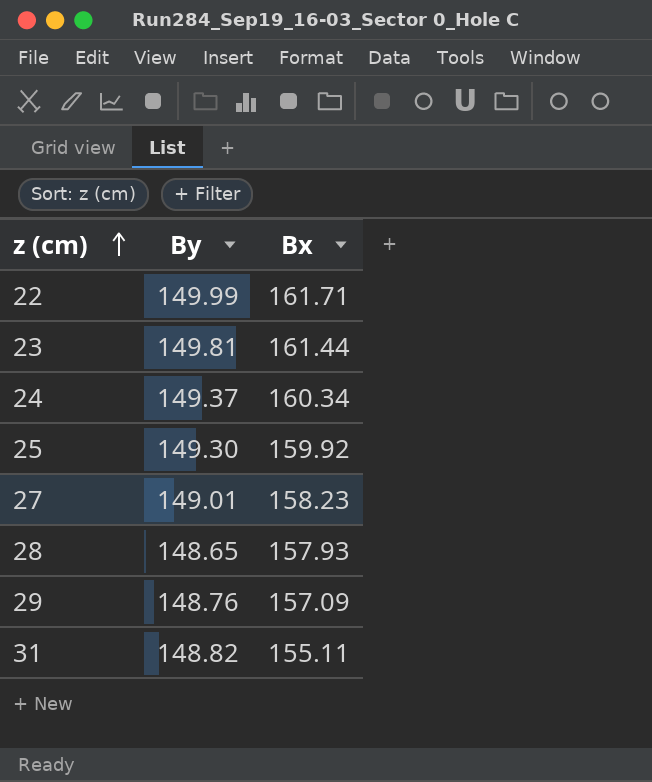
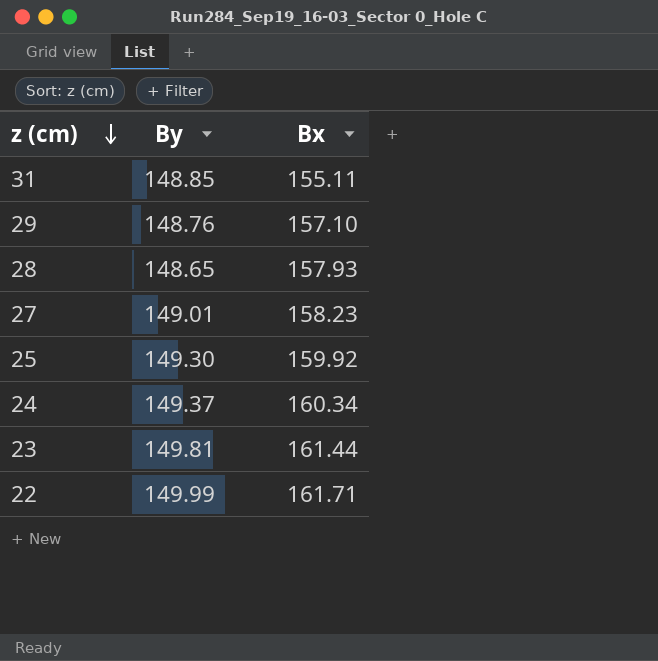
row order: z (cm) ascending -> z (cm) descending
31 | By: 148.82 -> 148.85
29 | Bx: 157.09 -> 157.10

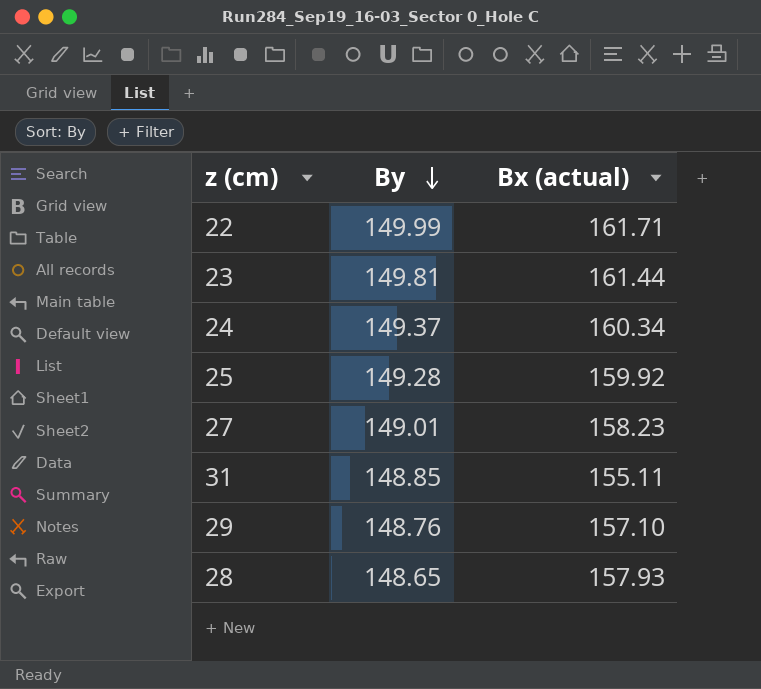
row order: z (cm) descending -> By descending
column name: Bx -> Bx (actual)
25 | By: 149.30 -> 149.28

